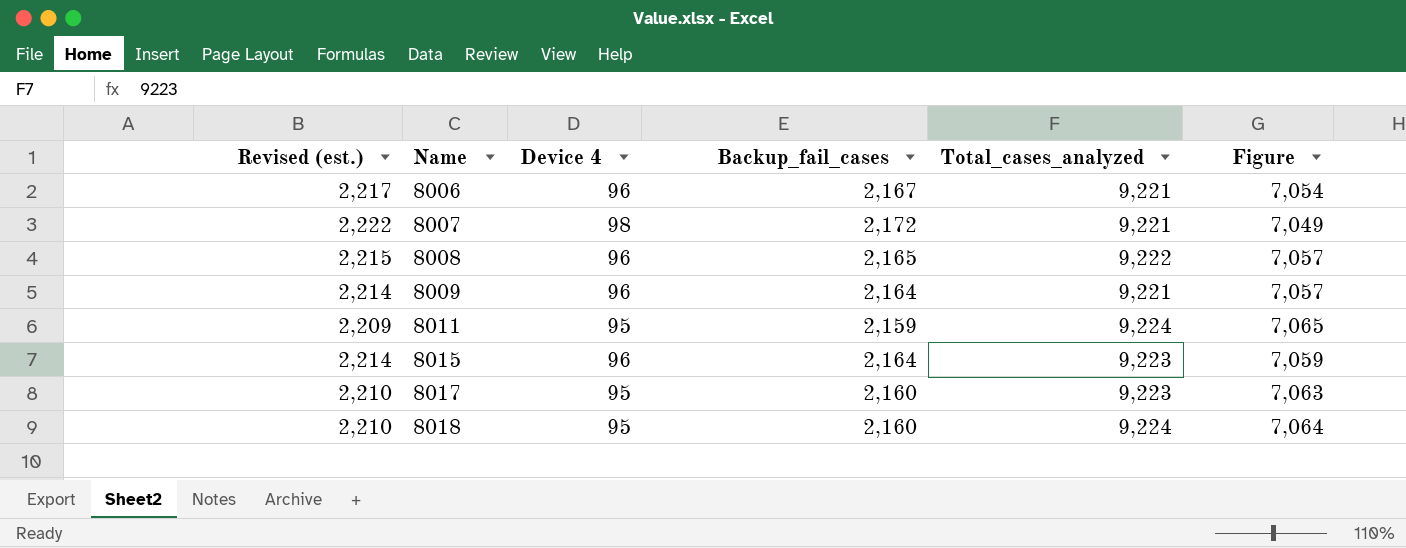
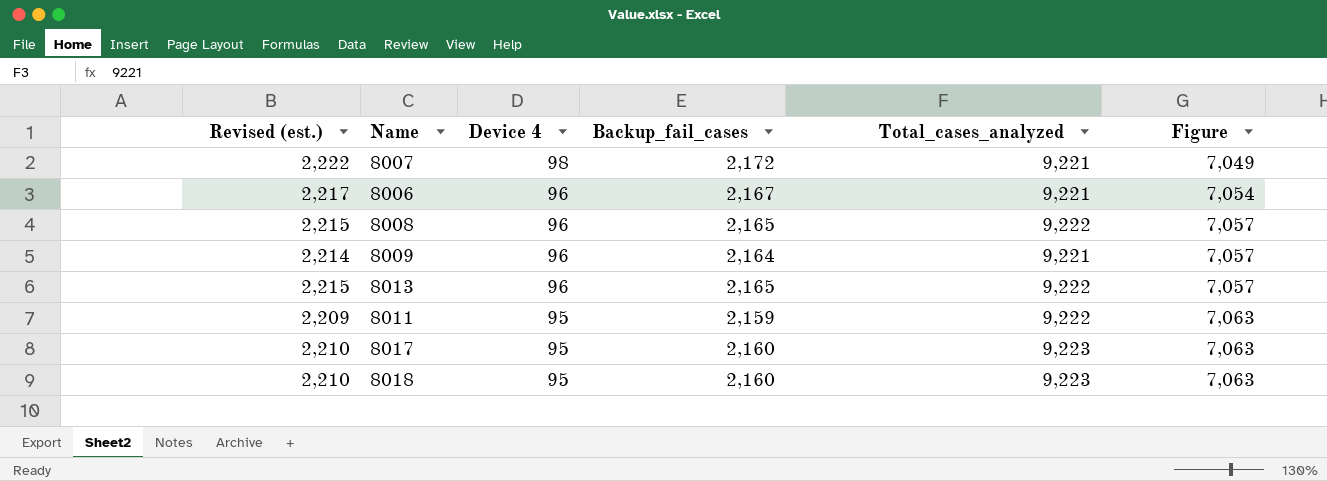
row order: Name ascending -> Device 4 descending
row 8015: 2,214 | 96 | 2,164 | 9,223 | 7,059 -> none
row 8013: none -> 2,215 | 96 | 2,165 | 9,222 | 7,057
8011 | Total_cases_analyzed: 9,224 -> 9,222
8011 | Figure: 7,065 -> 7,063
8018 | Total_cases_analyzed: 9,224 -> 9,223
8018 | Figure: 7,064 -> 7,063

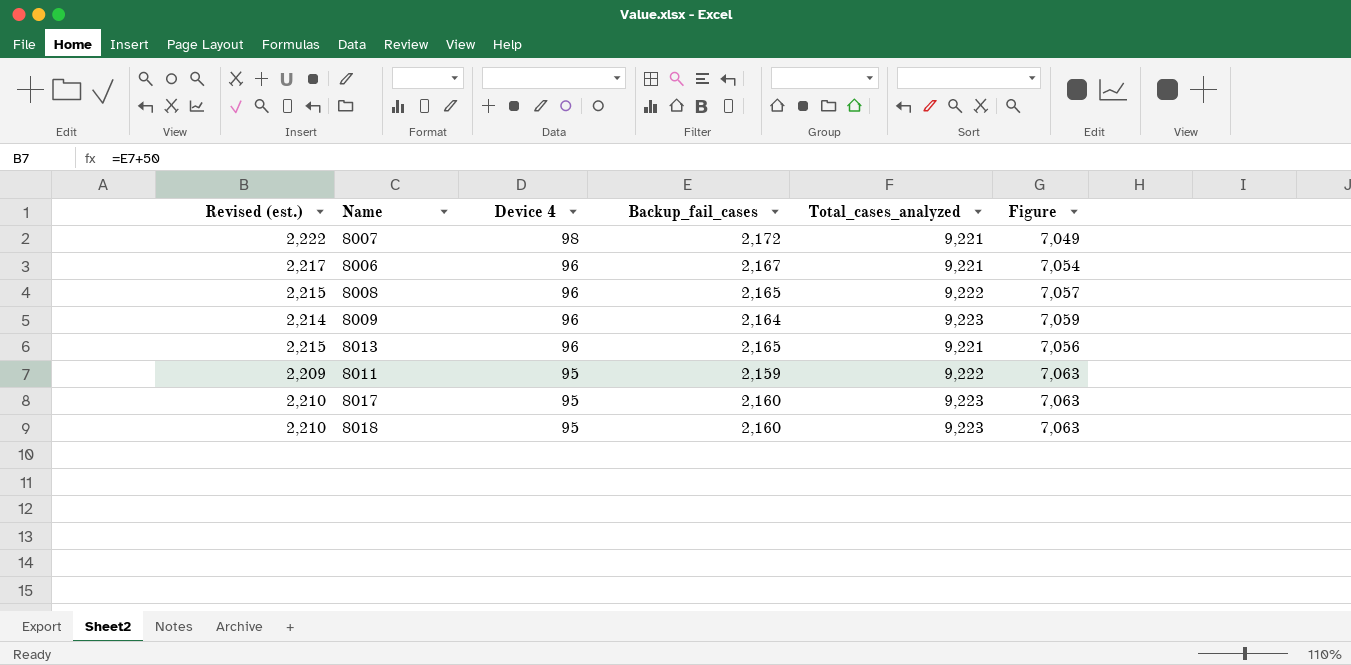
8009 | Total_cases_analyzed: 9,221 -> 9,223
8009 | Figure: 7,057 -> 7,059
8013 | Total_cases_analyzed: 9,222 -> 9,221
8013 | Figure: 7,057 -> 7,056

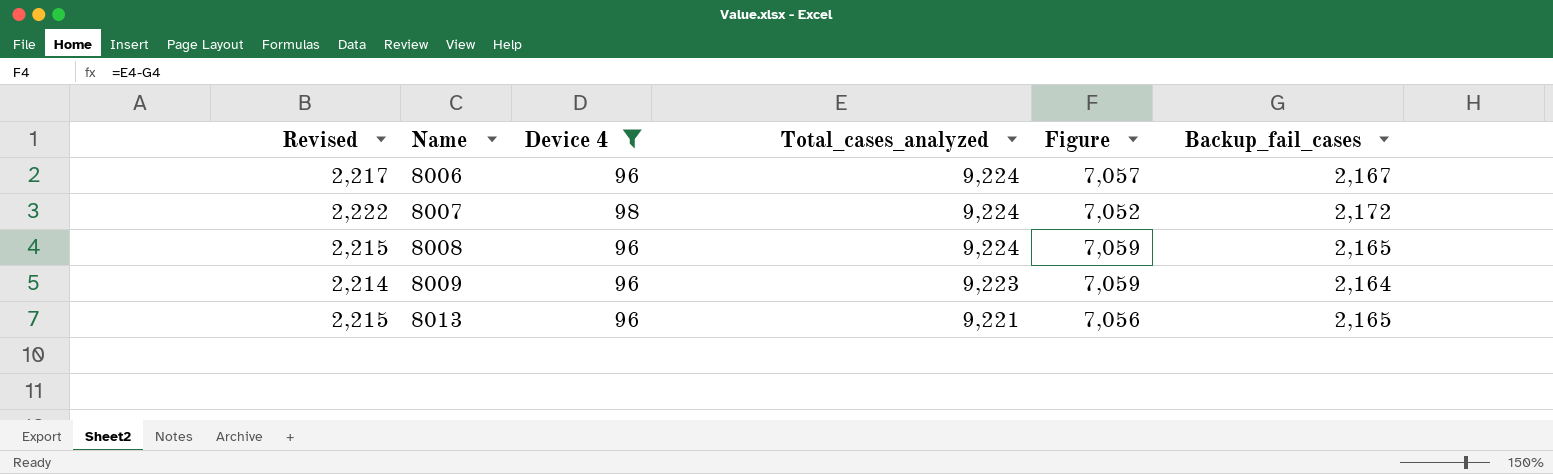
filter: none -> Device 4 != 95
row order: Device 4 descending -> Name ascending
column name: Revised (est.) -> Revised
column Backup_fail_cases | position: 4 -> 6
8006 | Total_cases_analyzed: 9,221 -> 9,224
8006 | Figure: 7,054 -> 7,057
8007 | Total_cases_analyzed: 9,221 -> 9,224
8007 | Figure: 7,049 -> 7,052
8008 | Total_cases_analyzed: 9,222 -> 9,224
8008 | Figure: 7,057 -> 7,059

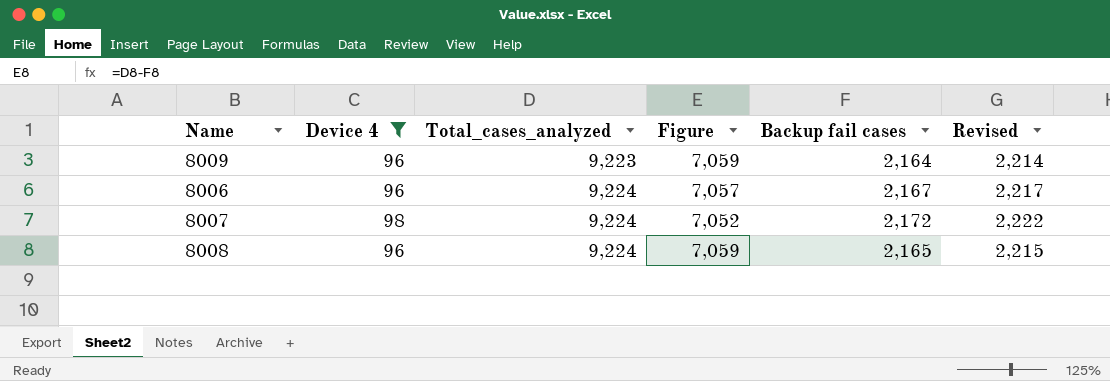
row order: Name ascending -> Total_cases_analyzed ascending
column name: Backup_fail_cases -> Backup fail cases
column Revised | position: 1 -> 6
row 8013: 2,215 | 96 | 9,221 | 7,056 | 2,165 -> none

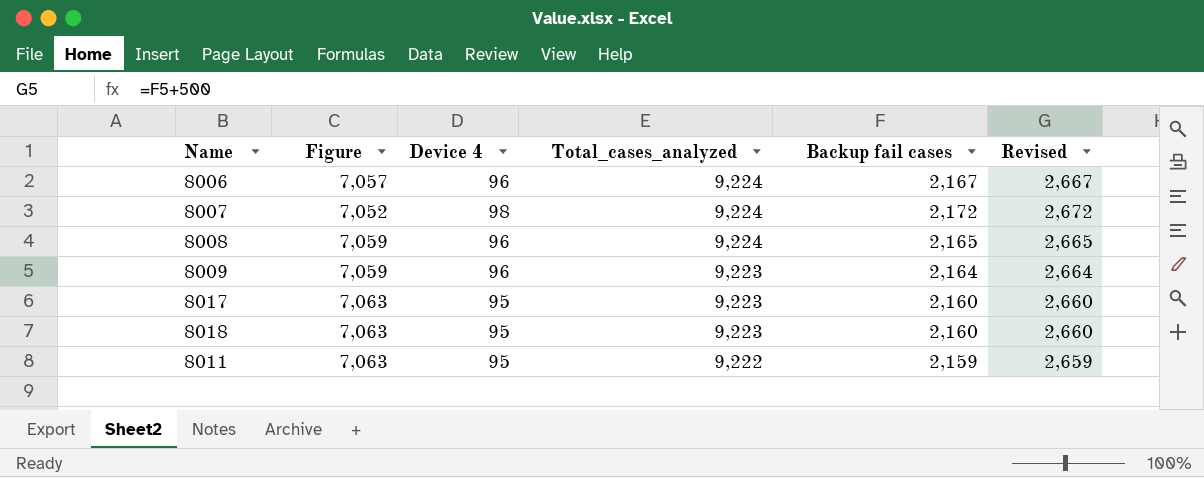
filter: Device 4 != 95 -> none
row order: Total_cases_analyzed ascending -> Total_cases_analyzed descending
column Figure | position: 4 -> 2
column Revised | formula: [Backup fail cases] + 50 -> [Backup fail cases] + 500

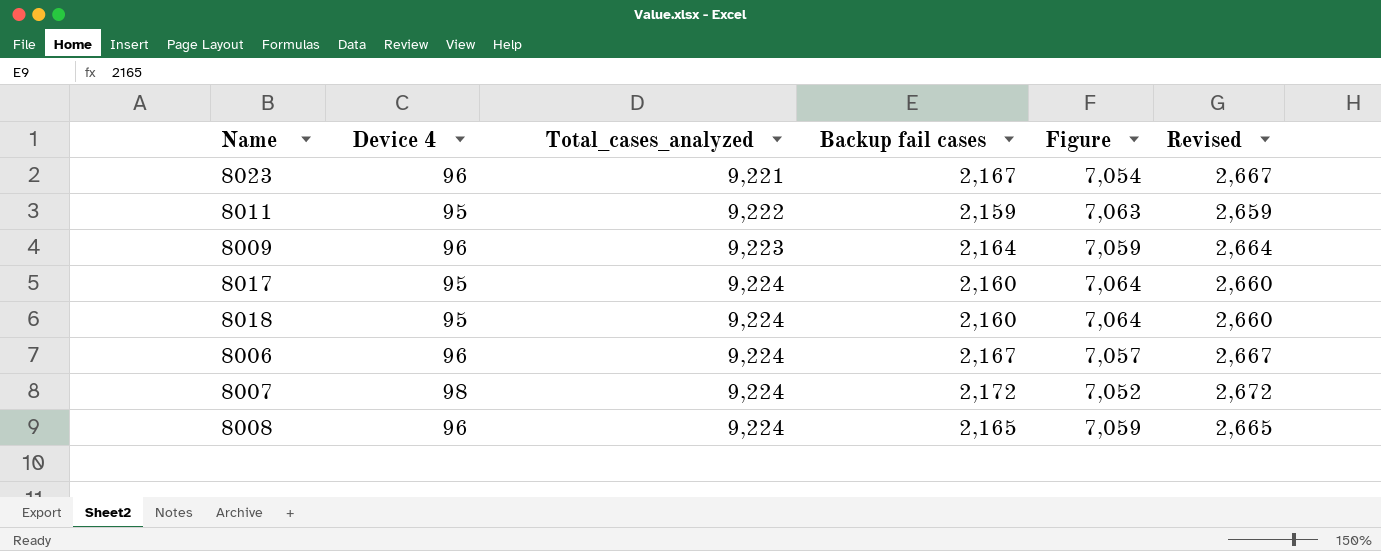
row order: Total_cases_analyzed descending -> Total_cases_analyzed ascending
column Figure | position: 2 -> 5
row 8023: none -> 96 | 9,221 | 2,167 | 7,054 | 2,667
8017 | Total_cases_analyzed: 9,223 -> 9,224
8017 | Figure: 7,063 -> 7,064
8018 | Total_cases_analyzed: 9,223 -> 9,224
8018 | Figure: 7,063 -> 7,064

